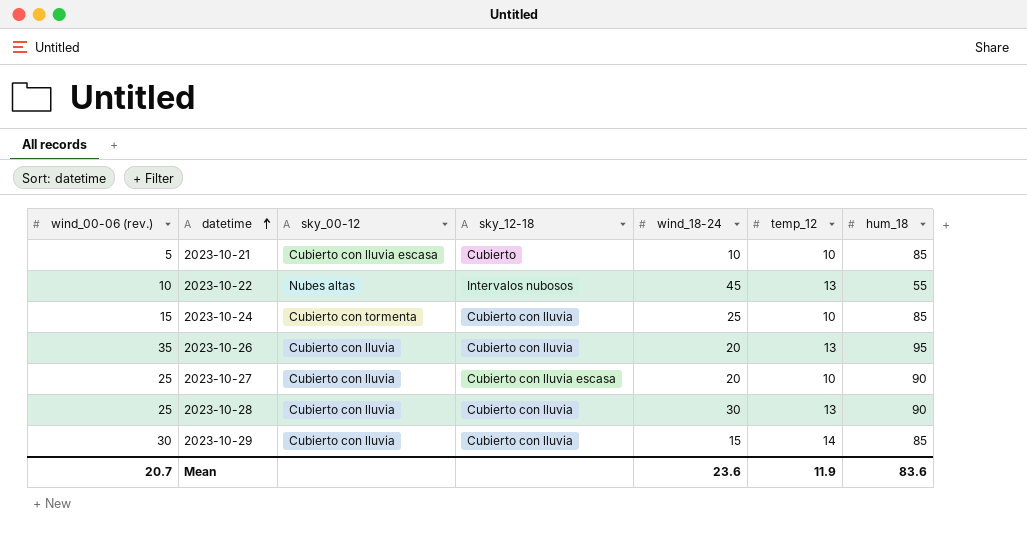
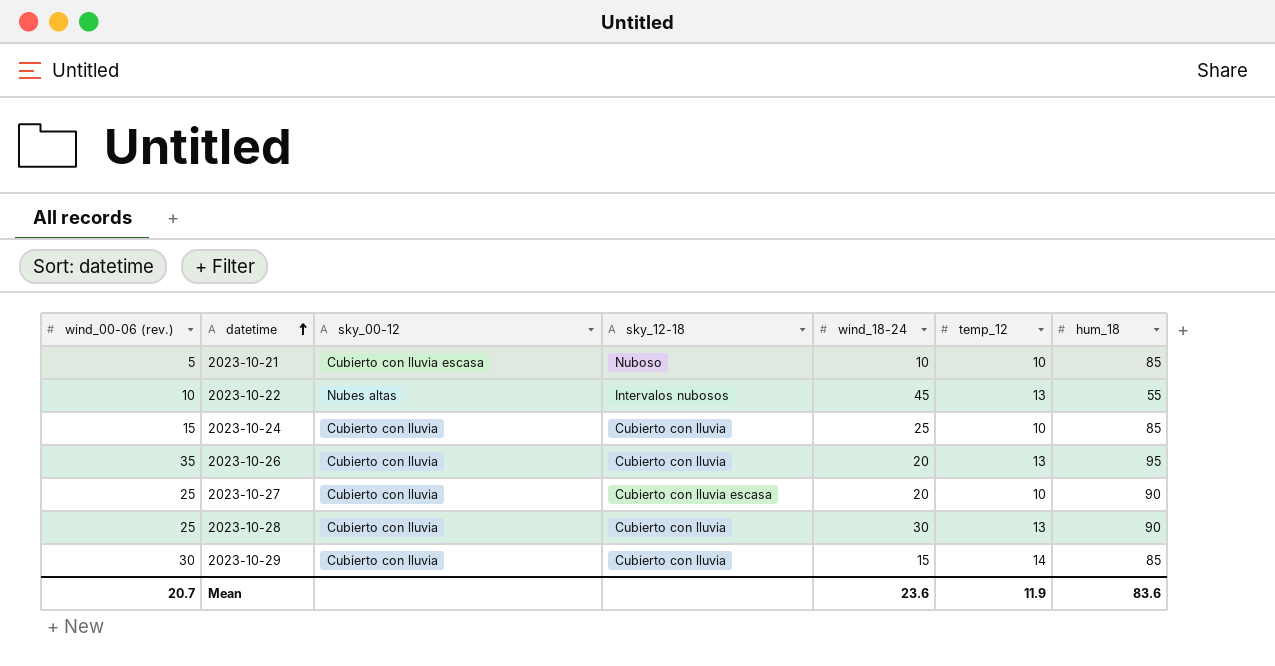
2023-10-21 | sky_12-18: Cubierto -> Nuboso
2023-10-24 | sky_00-12: Cubierto con tormenta -> Cubierto con lluvia

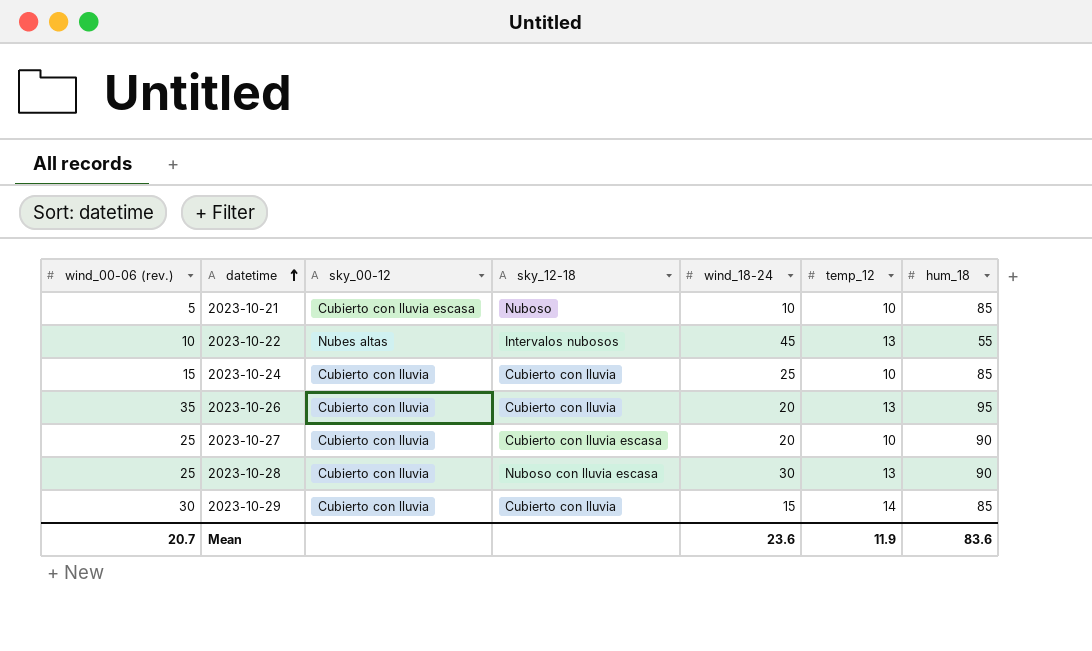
2023-10-28 | sky_12-18: Cubierto con lluvia -> Nuboso con lluvia escasa

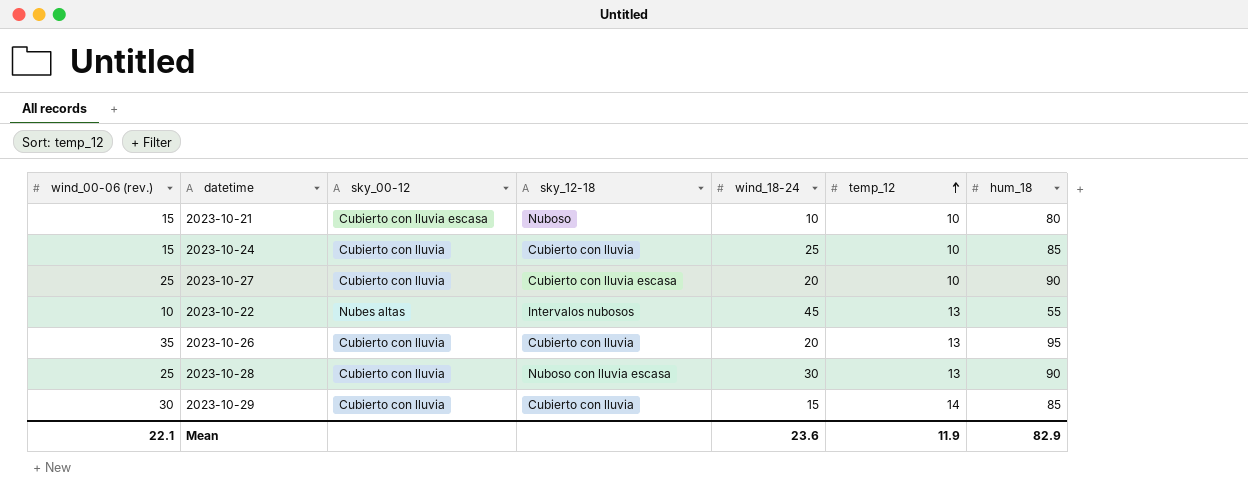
row order: datetime ascending -> temp_12 ascending
2023-10-21 | wind_00-06 (rev.): 5 -> 15
2023-10-21 | hum_18: 85 -> 80
Mean | wind_00-06 (rev.): 20.7 -> 22.1
Mean | hum_18: 83.6 -> 82.9

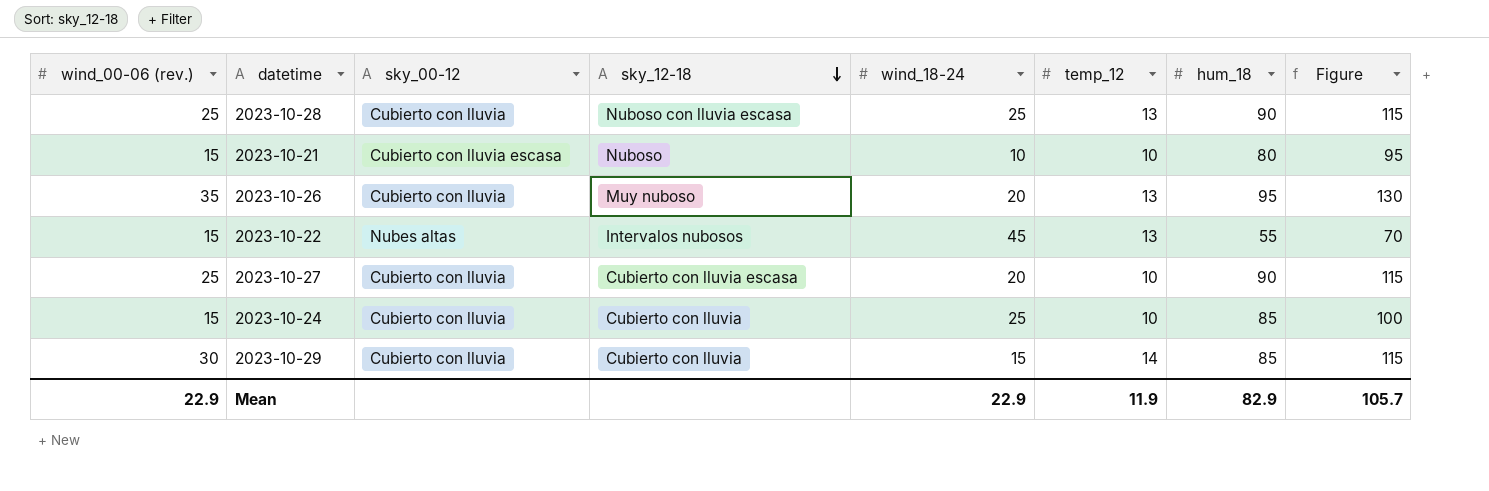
row order: temp_12 ascending -> sky_12-18 descending
column Figure | formula: none -> [wind_00-06 (rev.)] + [hum_18]
2023-10-28 | wind_18-24: 30 -> 25
2023-10-26 | sky_12-18: Cubierto con lluvia -> Muy nuboso
2023-10-22 | wind_00-06 (rev.): 10 -> 15
Mean | wind_00-06 (rev.): 22.1 -> 22.9
Mean | wind_18-24: 23.6 -> 22.9

